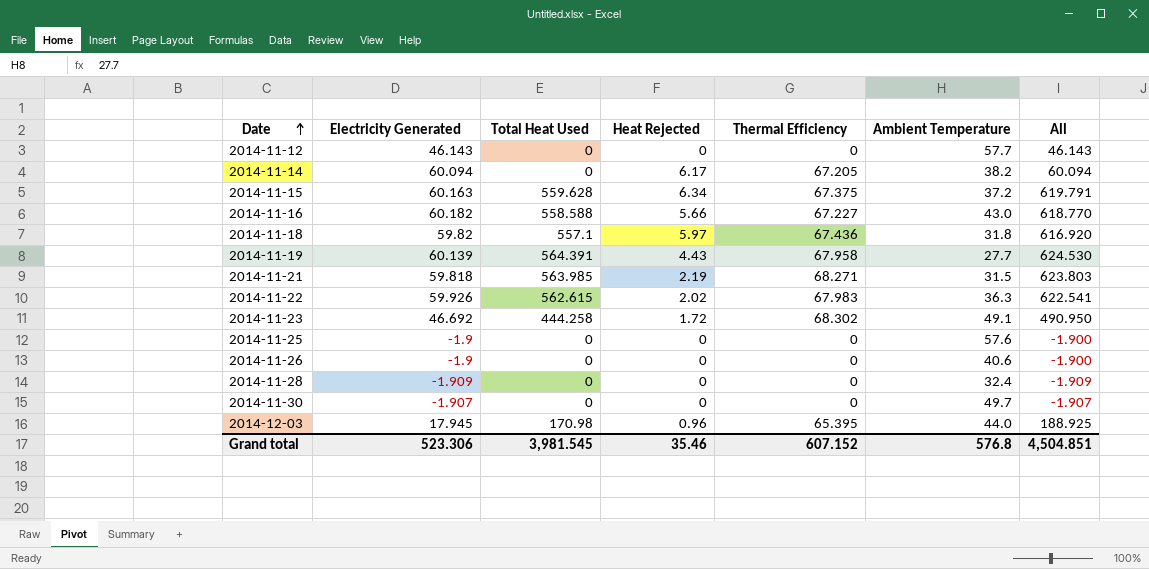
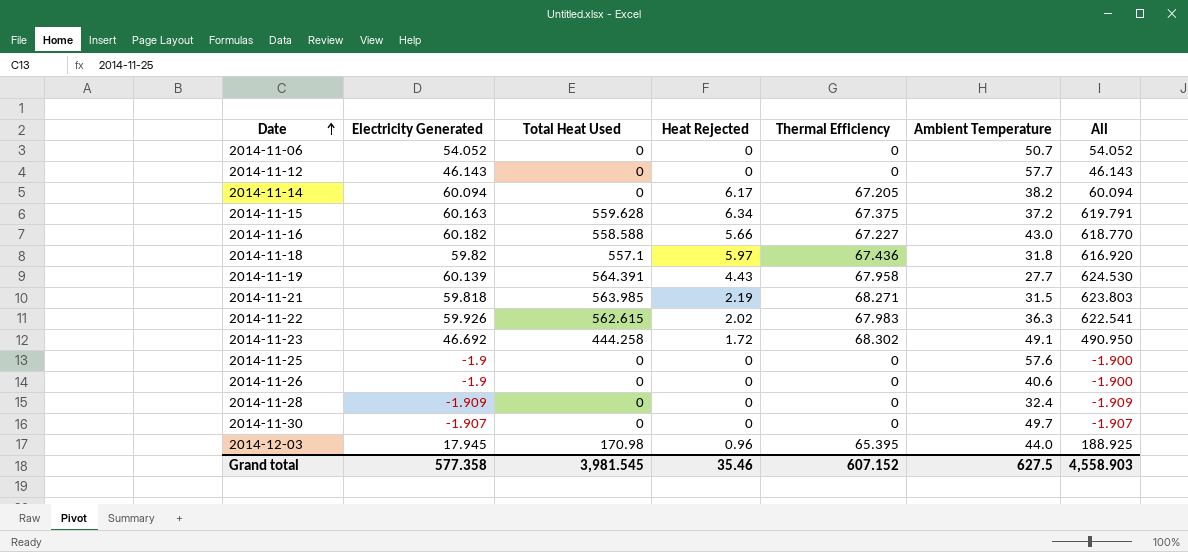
row 2014-11-06: none -> 54.052 | 0 | 0 | 0 | 50.7 | 54.052
Grand total | Electricity Generated: 523.306 -> 577.358
Grand total | Ambient Temperature: 576.8 -> 627.5
Grand total | All: 4,504.851 -> 4,558.903

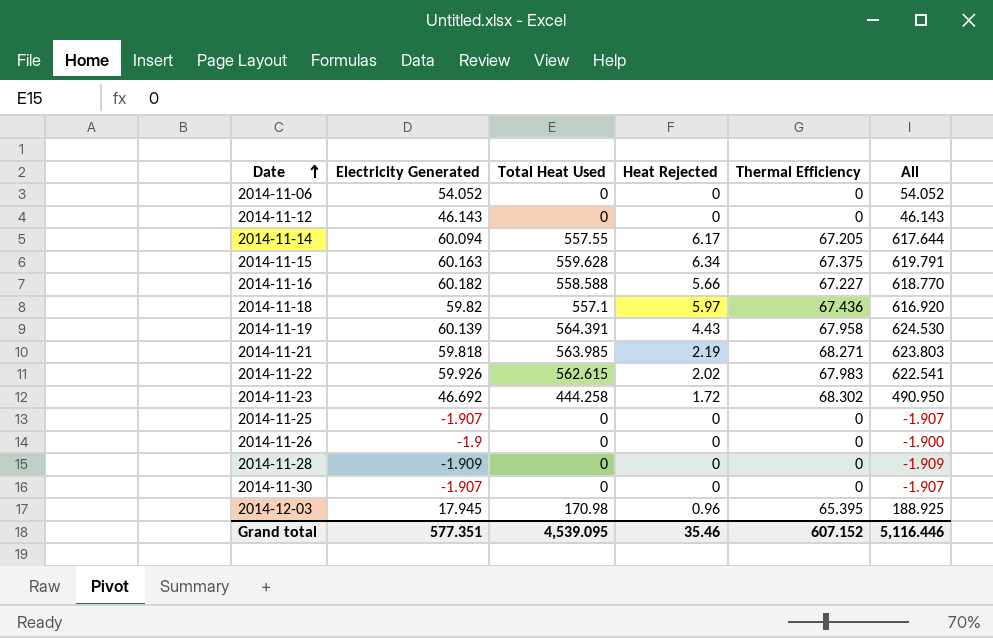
column Ambient Temperature | position: 6 -> none
2014-11-14 | Total Heat Used: 0 -> 557.55
2014-11-14 | All: 60.094 -> 617.644
2014-11-25 | Electricity Generated: -1.9 -> -1.907
2014-11-25 | All: -1.900 -> -1.907
Grand total | Electricity Generated: 577.358 -> 577.351
Grand total | Total Heat Used: 3,981.545 -> 4,539.095
Grand total | All: 4,558.903 -> 5,116.446

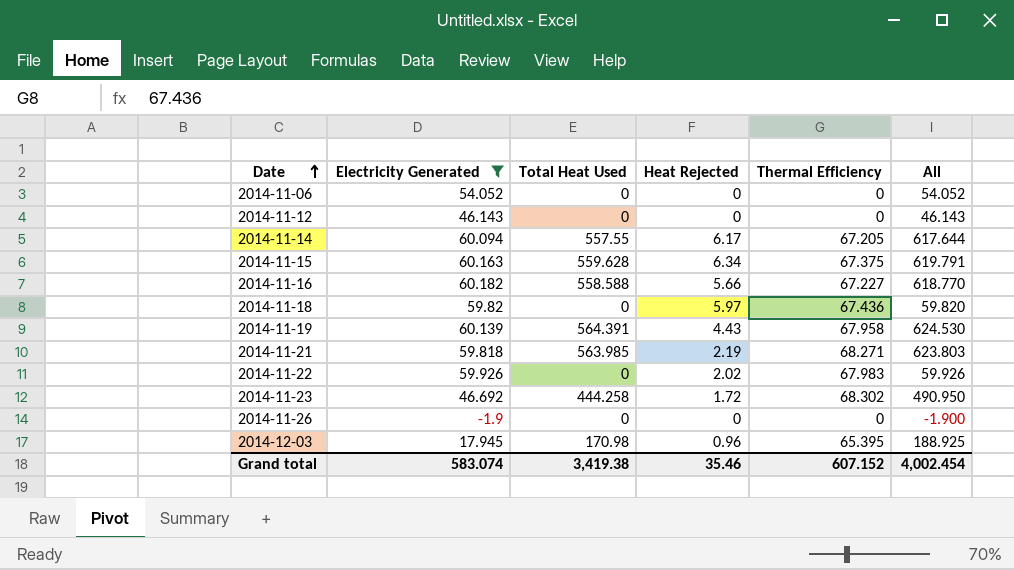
filter: none -> Electricity Generated >= -1.9
2014-11-18 | Total Heat Used: 557.1 -> 0
2014-11-18 | All: 616.920 -> 59.820
2014-11-22 | Total Heat Used: 562.615 -> 0
2014-11-22 | All: 622.541 -> 59.926
Grand total | Electricity Generated: 577.351 -> 583.074
Grand total | Total Heat Used: 4,539.095 -> 3,419.38
Grand total | All: 5,116.446 -> 4,002.454

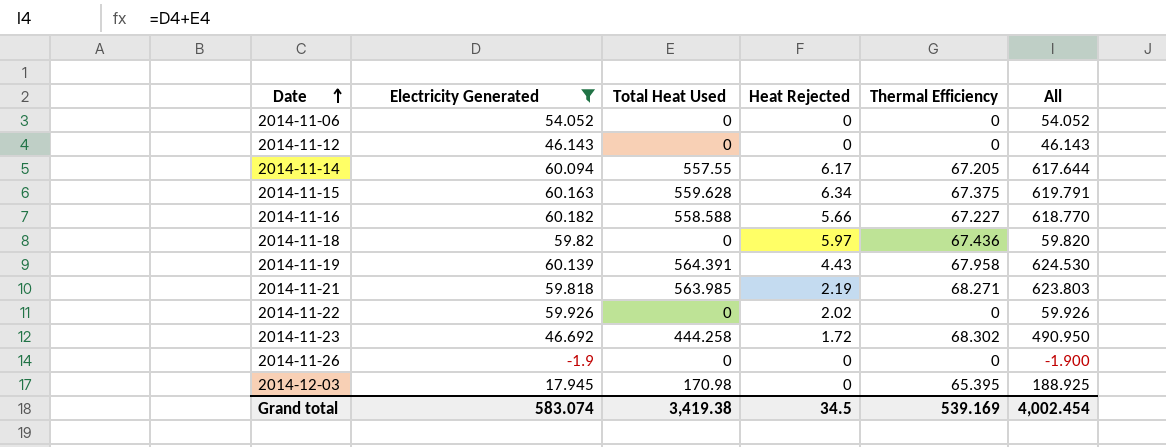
2014-11-22 | Thermal Efficiency: 67.983 -> 0
2014-12-03 | Heat Rejected: 0.96 -> 0
Grand total | Heat Rejected: 35.46 -> 34.5
Grand total | Thermal Efficiency: 607.152 -> 539.169

